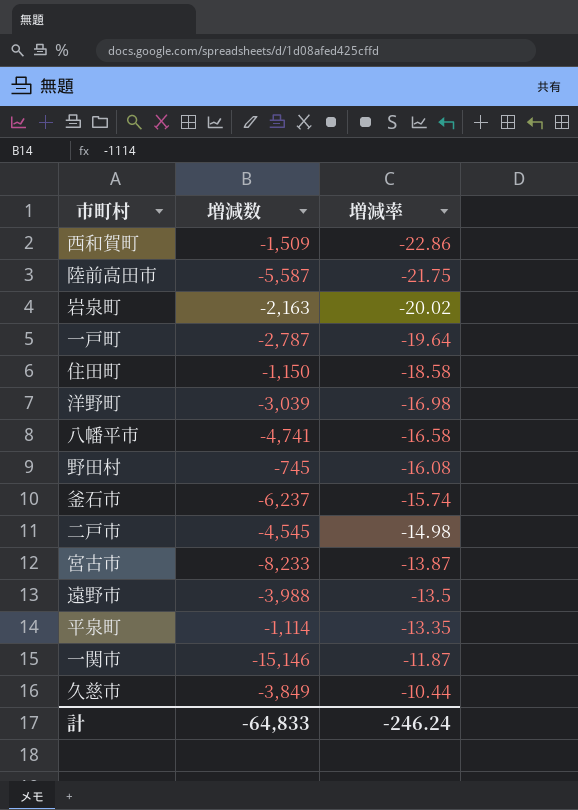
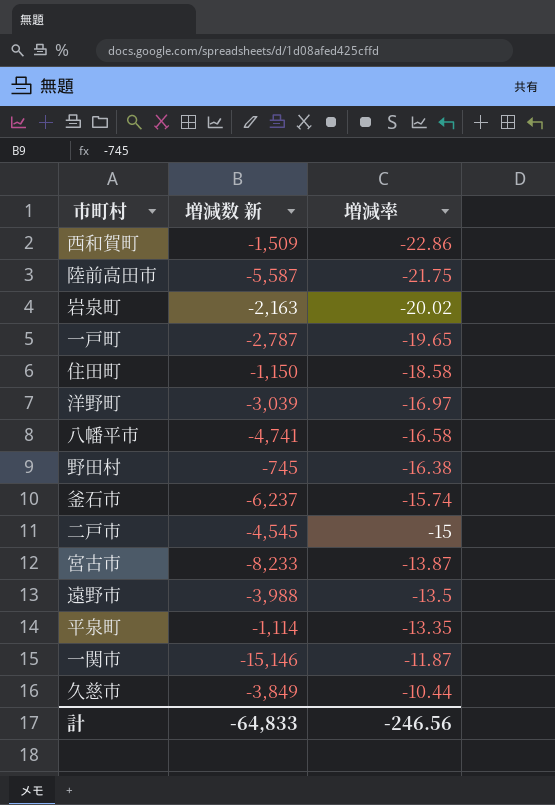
column name: 増減数 -> 増減数 新
一戸町 | 増減率: -19.64 -> -19.65
洋野町 | 増減率: -16.98 -> -16.97
野田村 | 増減率: -16.08 -> -16.38
二戸市 | 増減率: -14.98 -> -15
計 | 増減率: -246.24 -> -246.56

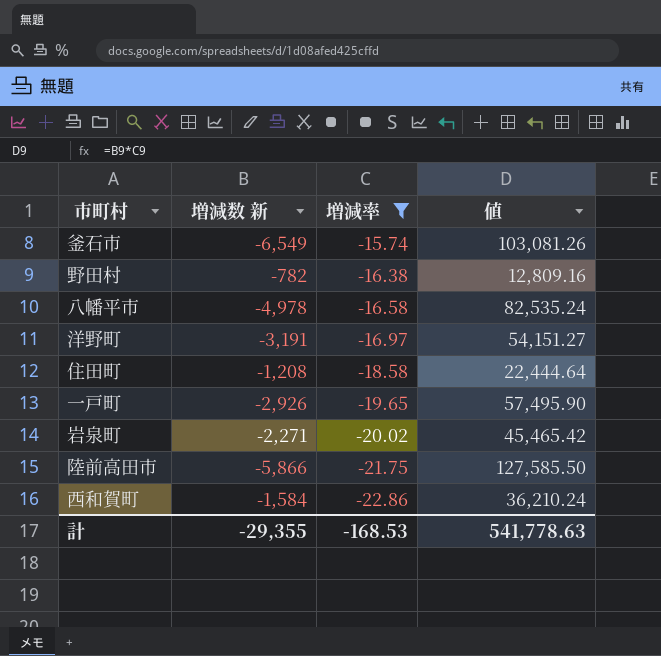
filter: none -> 増減率 <= -15.74
row order: 増減率 ascending -> 増減率 descending
column 値 | formula: none -> [増減数 新] * [増減率]
釜石市 | 増減数 新: -6,237 -> -6,549
野田村 | 増減数 新: -745 -> -782
八幡平市 | 増減数 新: -4,741 -> -4,978
洋野町 | 増減数 新: -3,039 -> -3,191
住田町 | 増減数 新: -1,150 -> -1,208
一戸町 | 増減数 新: -2,787 -> -2,926
岩泉町 | 増減数 新: -2,163 -> -2,271
陸前高田市 | 増減数 新: -5,587 -> -5,866
西和賀町 | 増減数 新: -1,509 -> -1,584
計 | 増減数 新: -64,833 -> -29,355
計 | 増減率: -246.56 -> -168.53

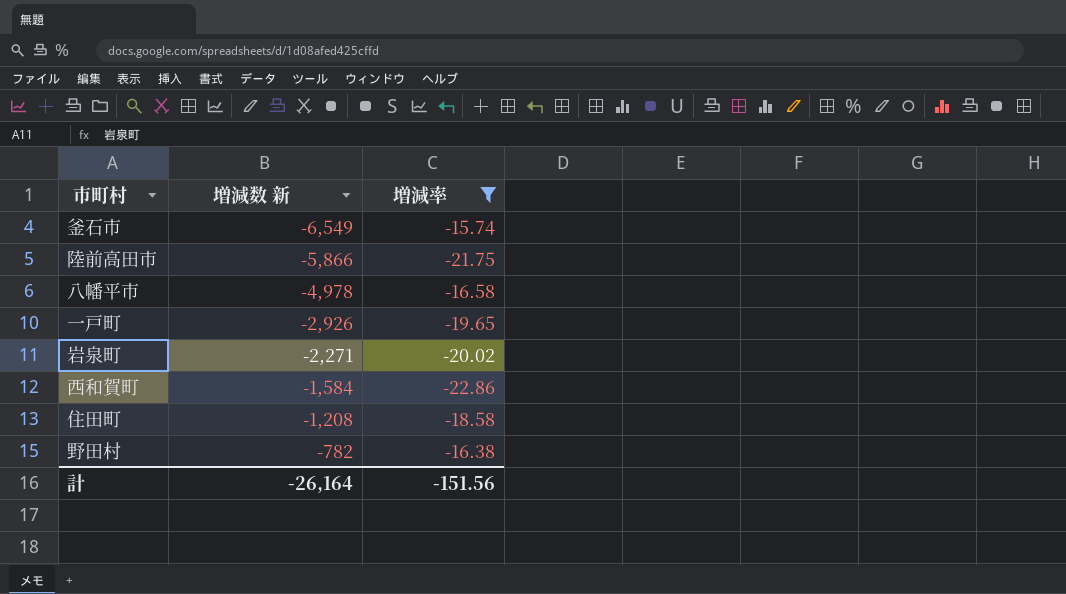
row order: 増減率 descending -> 増減数 新 ascending
column 値 | formula: [増減数 新] * [増減率] -> none
row 洋野町: -3,191 | -16.97 | 54,151.27 -> none
計 | 増減数 新: -29,355 -> -26,164
計 | 増減率: -168.53 -> -151.56

